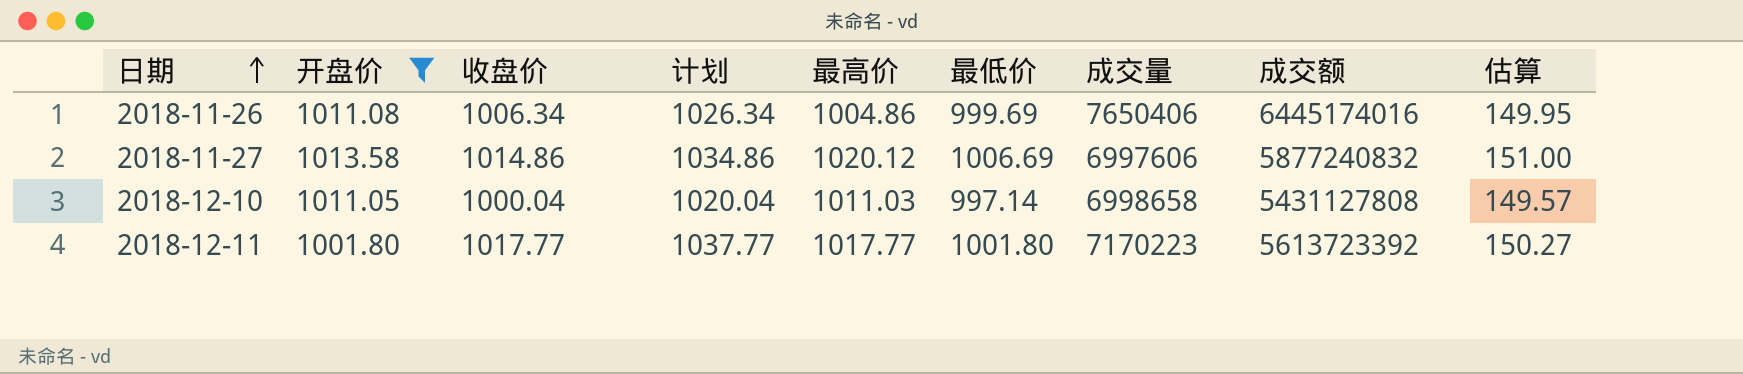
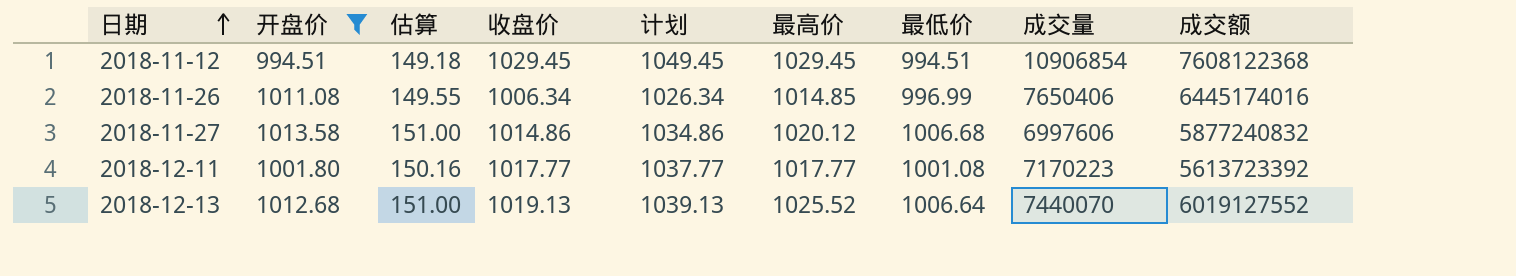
column 估算 | position: 9 -> 3
row 2018-12-10: 1011.05 | 1000.04 | 1020.04 | 1011.03 | 997.14 | 6998658 | 5431127808 | 149.57 -> none
row 2018-11-12: none -> 994.51 | 149.18 | 1029.45 | 1049.45 | 1029.45 | 994.51 | 10906854 | 7608122368
2018-11-26 | 估算: 149.95 -> 149.55
2018-11-26 | 最高价: 1004.86 -> 1014.85
2018-11-26 | 最低价: 999.69 -> 996.99
2018-11-27 | 最低价: 1006.69 -> 1006.68
2018-12-11 | 估算: 150.27 -> 150.16
2018-12-11 | 最低价: 1001.80 -> 1001.08
row 2018-12-13: none -> 1012.68 | 151.00 | 1019.13 | 1039.13 | 1025.52 | 1006.64 | 7440070 | 6019127552

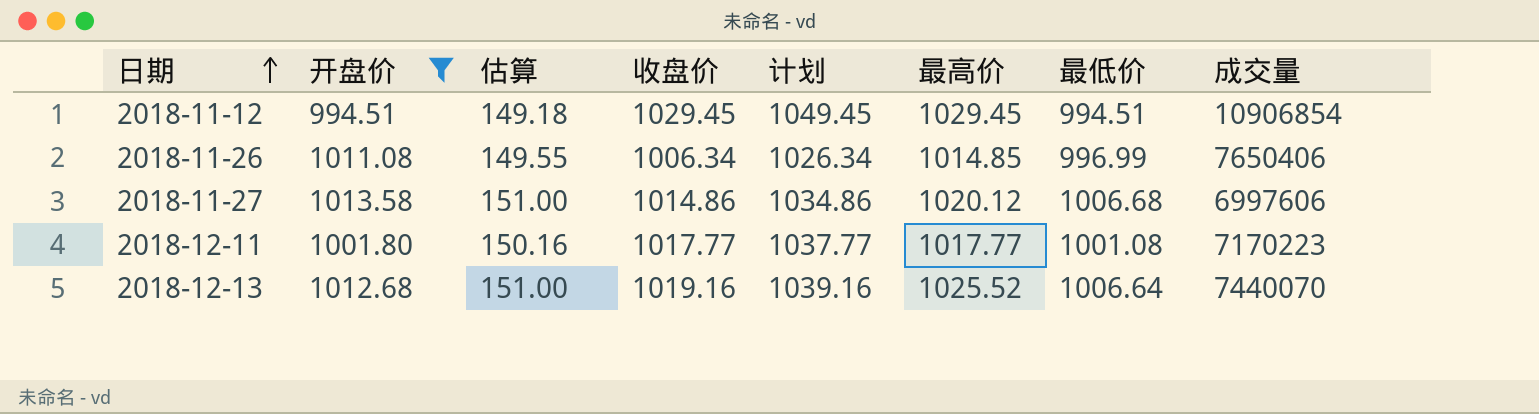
column 成交额 | position: 9 -> none
2018-12-13 | 收盘价: 1019.13 -> 1019.16
2018-12-13 | 计划: 1039.13 -> 1039.16

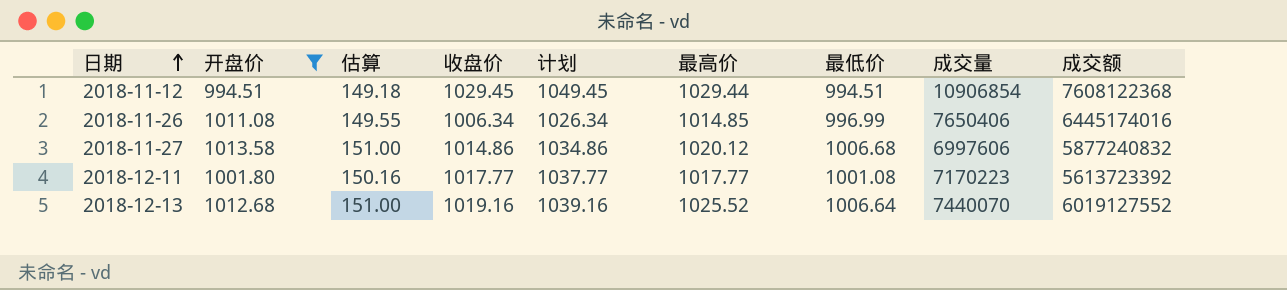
column 成交额 | position: none -> 9
2018-11-12 | 最高价: 1029.45 -> 1029.44

